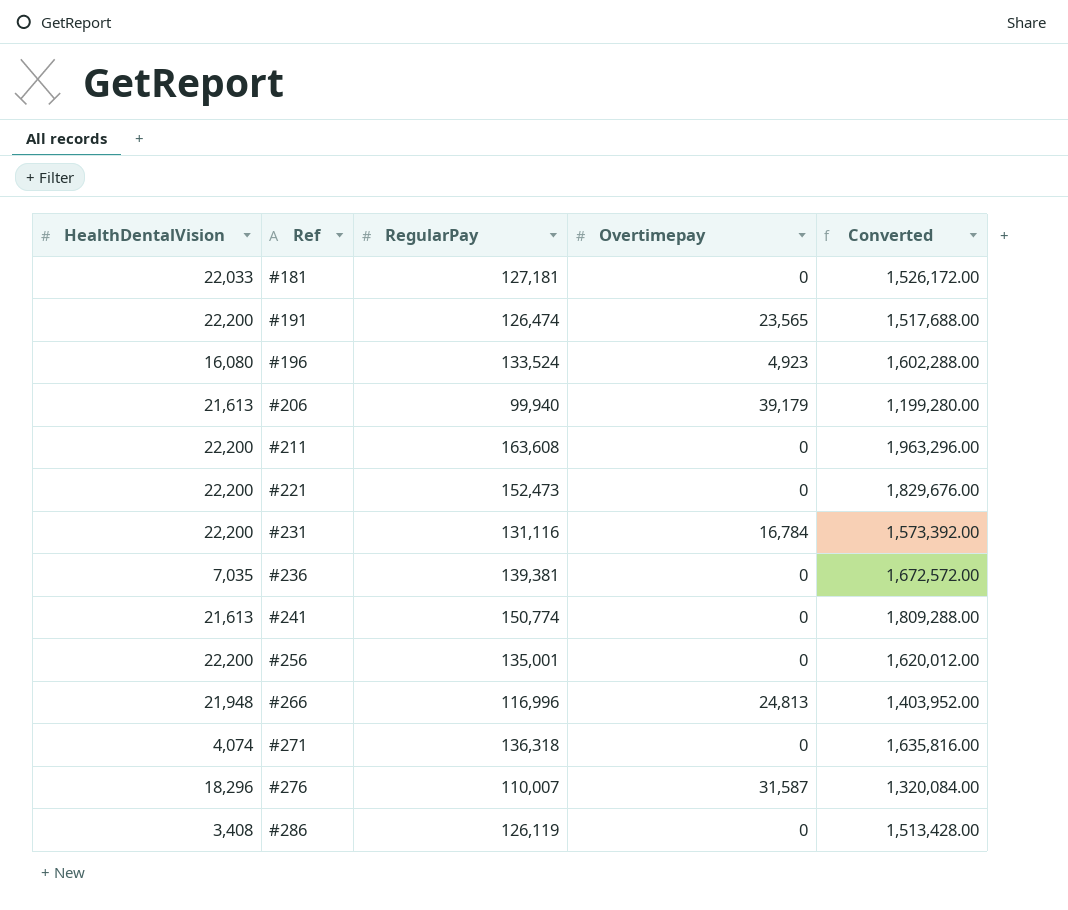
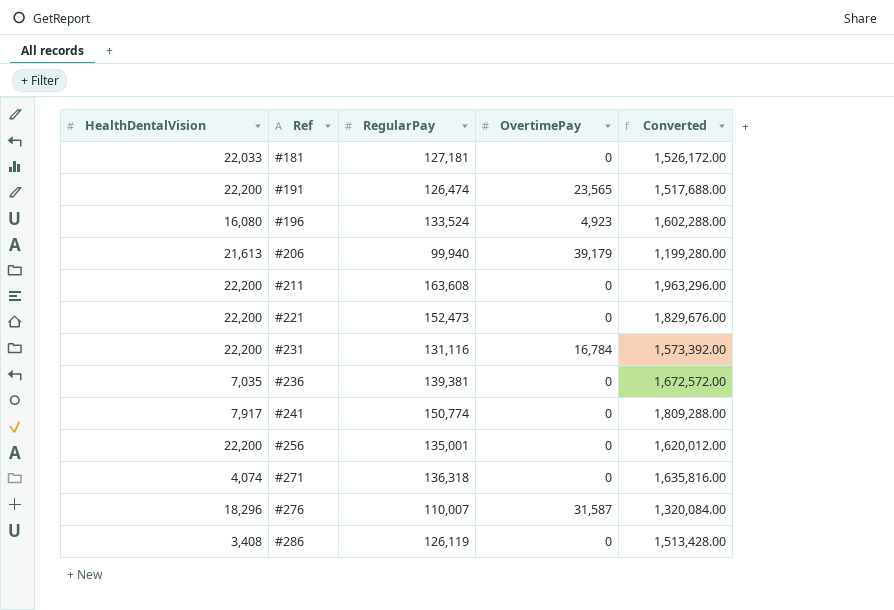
column name: Overtimepay -> OvertimePay
row #266: 21,948 | 116,996 | 24,813 | 1,403,952.00 -> none
#241 | HealthDentalVision: 21,613 -> 7,917

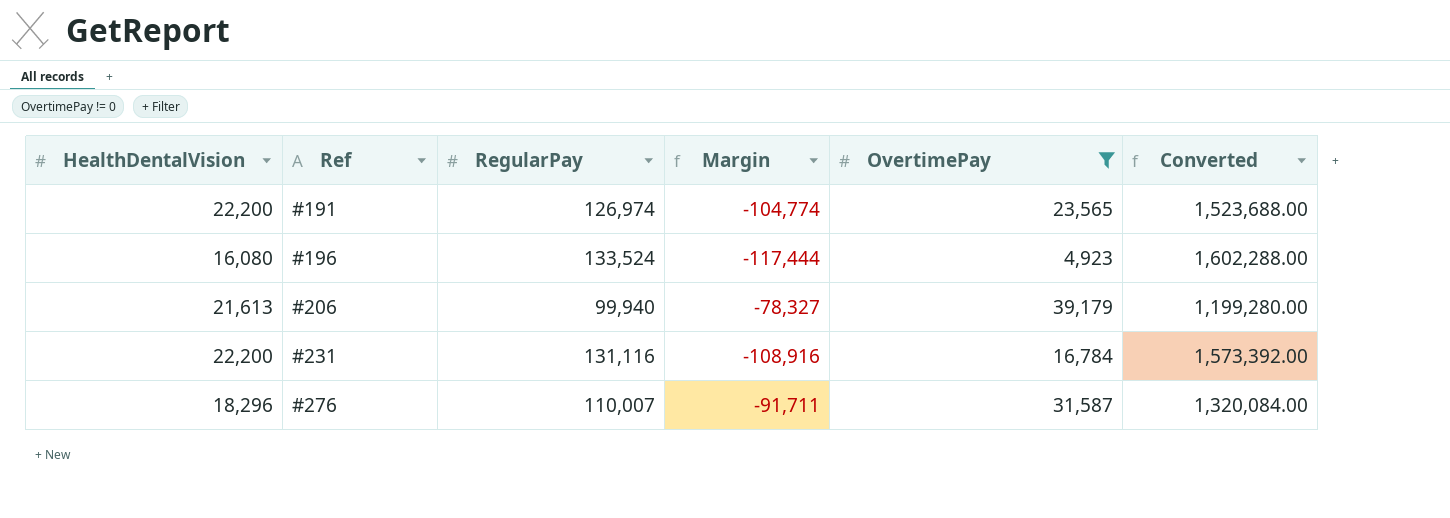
filter: none -> OvertimePay != 0
column Margin | formula: none -> [HealthDentalVision] - [RegularPay]
#191 | RegularPay: 126,474 -> 126,974
#191 | Converted: 1,517,688.00 -> 1,523,688.00

